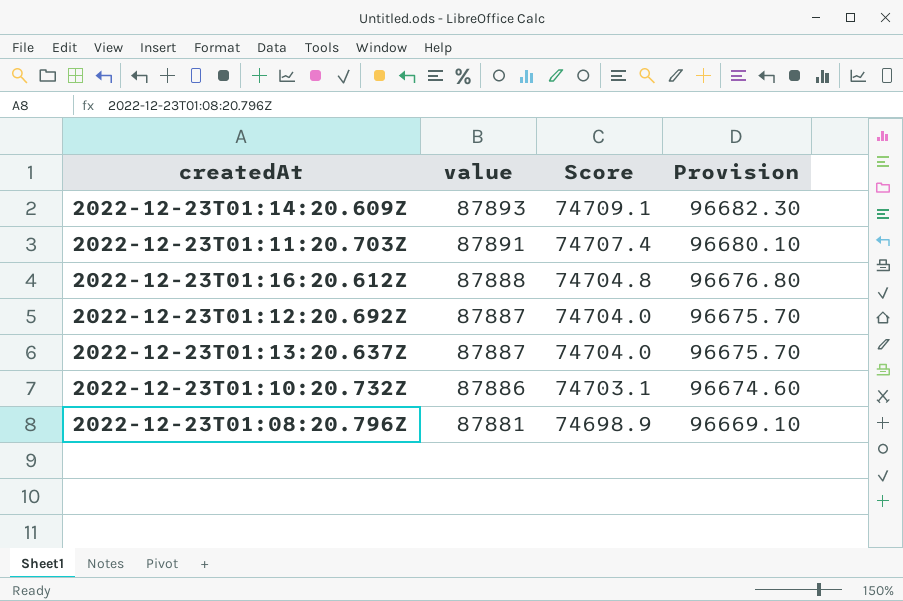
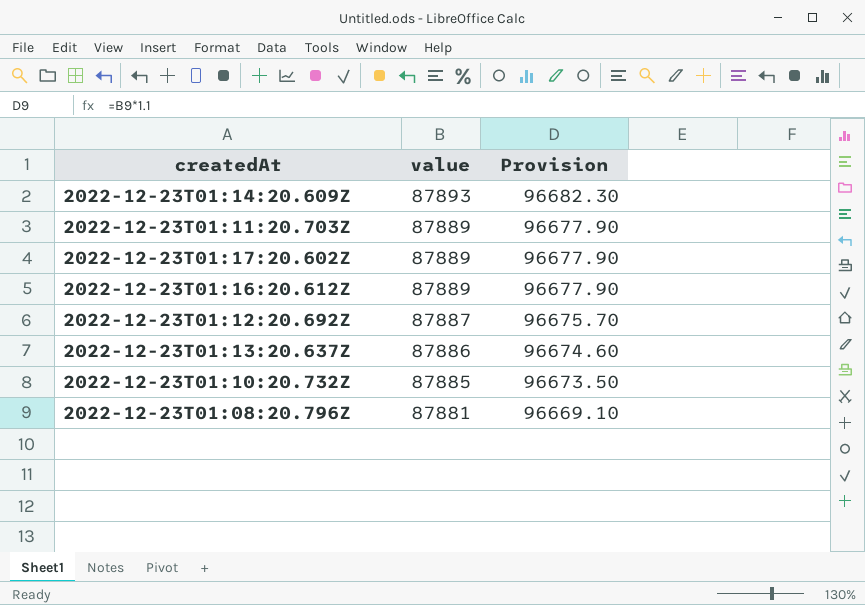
column Score | formula: [value] * 0.85 -> none
2022-12-23T01:11:20.703Z | value: 87891 -> 87889
2022-12-23T01:11:20.703Z | Provision: 96680.10 -> 96677.90
row 2022-12-23T01:17:20.602Z: none -> 87889 | 96677.90
2022-12-23T01:16:20.612Z | value: 87888 -> 87889
2022-12-23T01:16:20.612Z | Provision: 96676.80 -> 96677.90
2022-12-23T01:13:20.637Z | value: 87887 -> 87886
2022-12-23T01:13:20.637Z | Provision: 96675.70 -> 96674.60
2022-12-23T01:10:20.732Z | value: 87886 -> 87885
2022-12-23T01:10:20.732Z | Provision: 96674.60 -> 96673.50

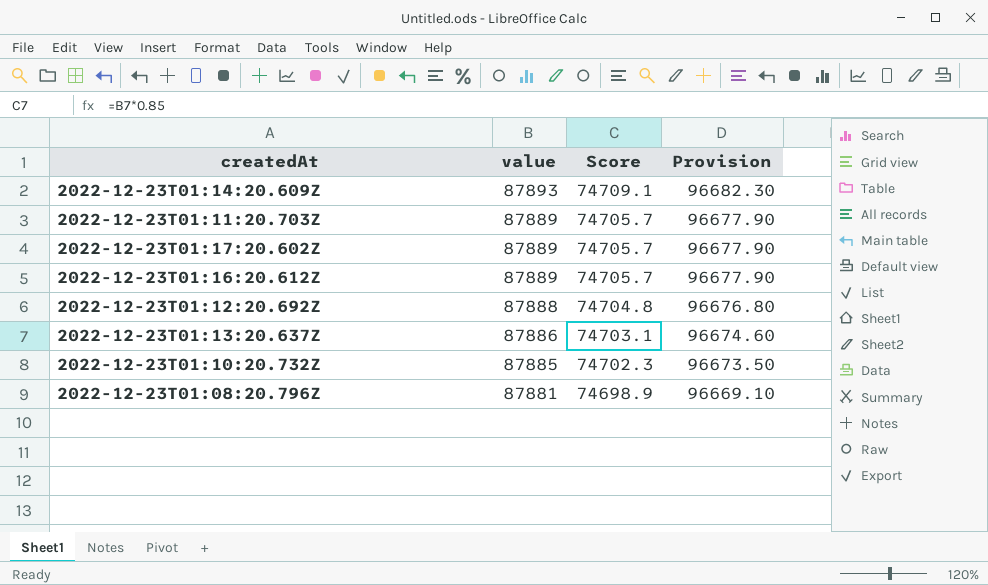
column Score | formula: none -> [value] * 0.85
2022-12-23T01:12:20.692Z | value: 87887 -> 87888
2022-12-23T01:12:20.692Z | Provision: 96675.70 -> 96676.80

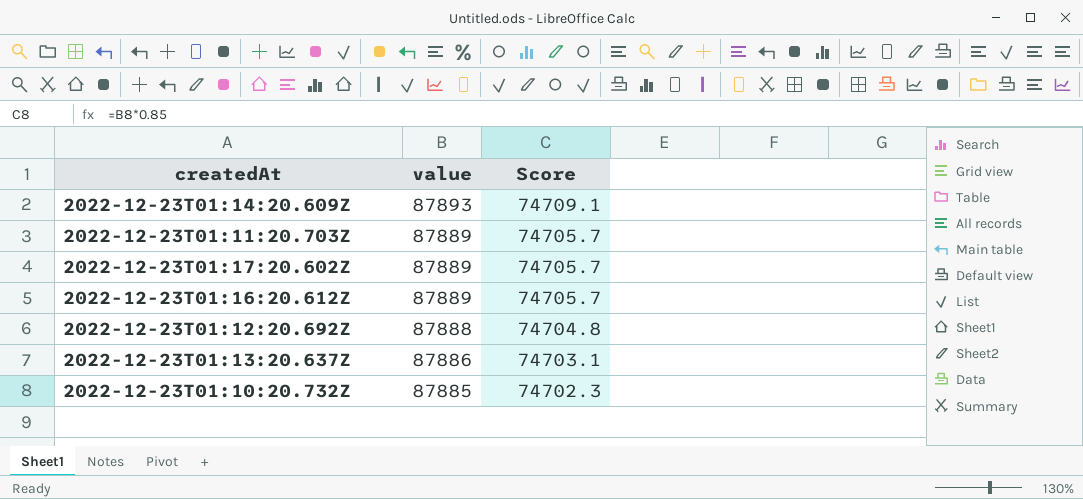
column Provision | formula: [value] * 1.1 -> none
row 2022-12-23T01:08:20.796Z: 87881 | 74698.9 | 96669.10 -> none

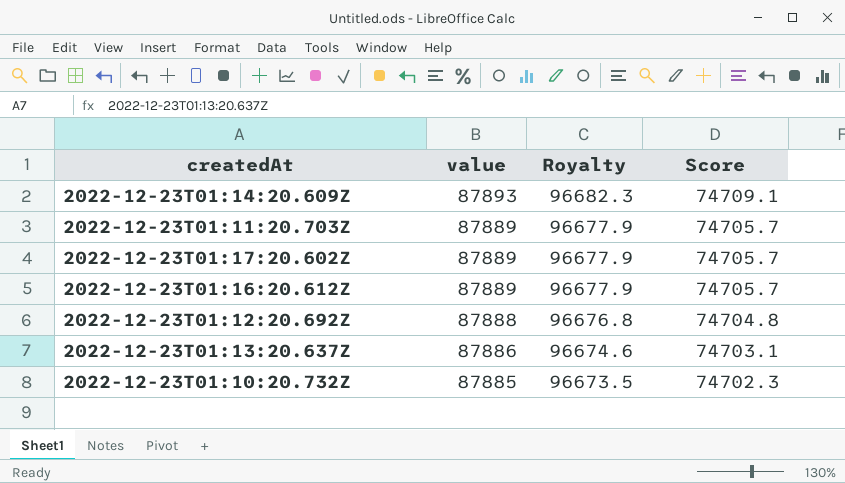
column Royalty | formula: none -> [value] * 1.1

